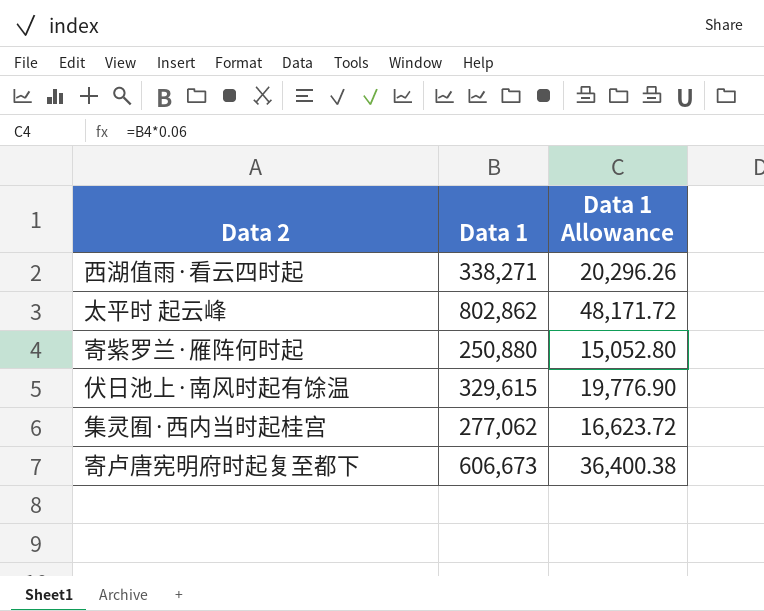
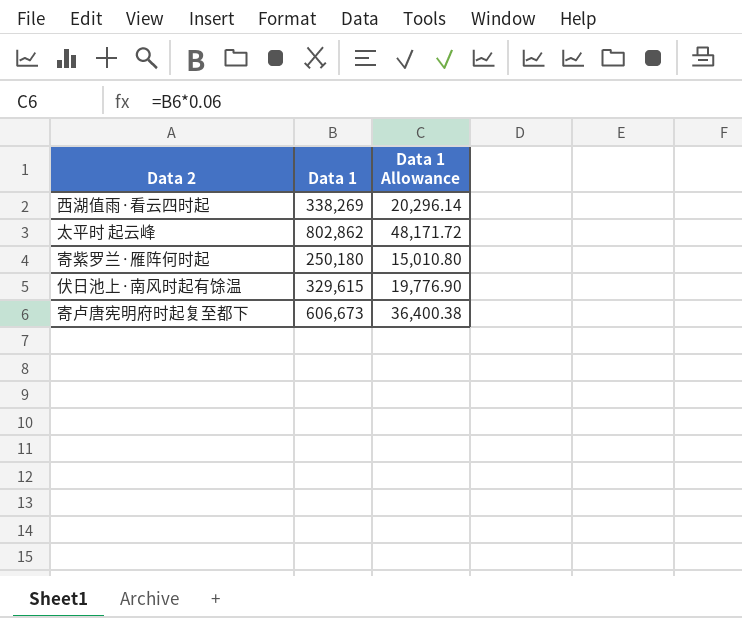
row 集灵囿·西内当时起桂宫: 277,062 | 16,623.72 -> none
西湖值雨·看云四时起 | Data 1: 338,271 -> 338,269
西湖值雨·看云四时起 | Data 1 Allowance: 20,296.26 -> 20,296.14
寄紫罗兰·雁阵何时起 | Data 1: 250,880 -> 250,180
寄紫罗兰·雁阵何时起 | Data 1 Allowance: 15,052.80 -> 15,010.80

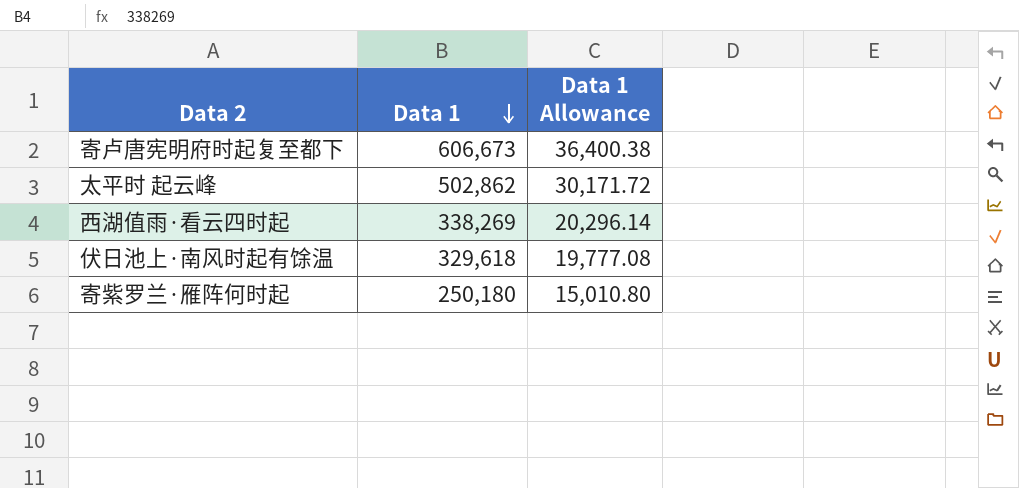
row order: none -> Data 1 descending
太平时 起云峰 | Data 1: 802,862 -> 502,862
太平时 起云峰 | Data 1 Allowance: 48,171.72 -> 30,171.72
伏日池上·南风时起有馀温 | Data 1: 329,615 -> 329,618
伏日池上·南风时起有馀温 | Data 1 Allowance: 19,776.90 -> 19,777.08

